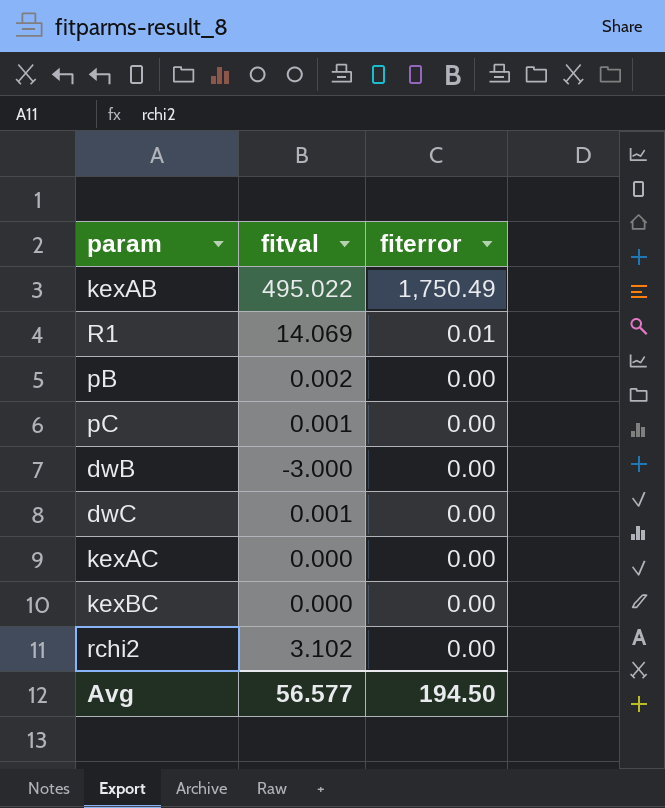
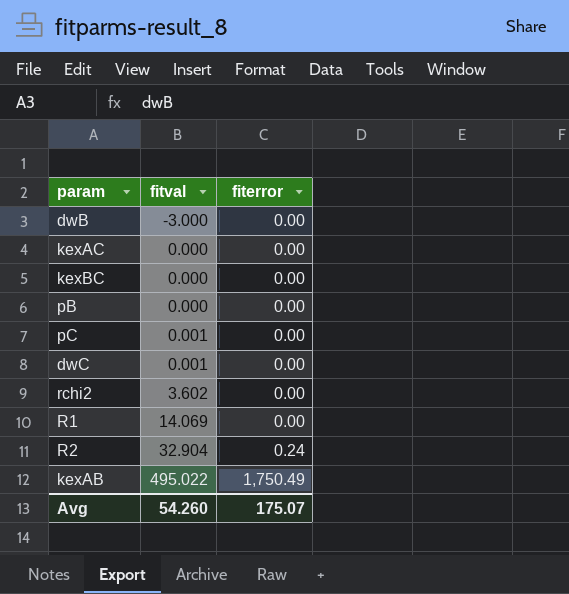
row order: fiterror descending -> fitval ascending
pB | fitval: 0.002 -> 0.000
rchi2 | fitval: 3.102 -> 3.602
R1 | fiterror: 0.01 -> 0.00
row R2: none -> 32.904 | 0.24
Avg | fitval: 56.577 -> 54.260
Avg | fiterror: 194.50 -> 175.07

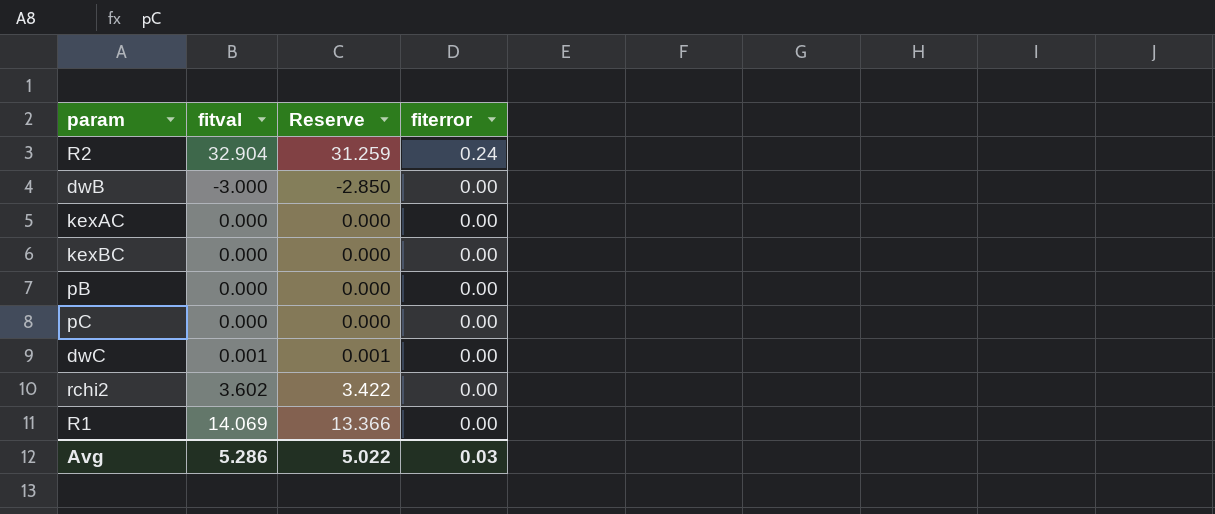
row order: fitval ascending -> fiterror descending
column Reserve | formula: none -> [fitval] * 0.95
row kexAB: 495.022 | 1,750.49 -> none
pC | fitval: 0.001 -> 0.000
Avg | fitval: 54.260 -> 5.286
Avg | fiterror: 175.07 -> 0.03

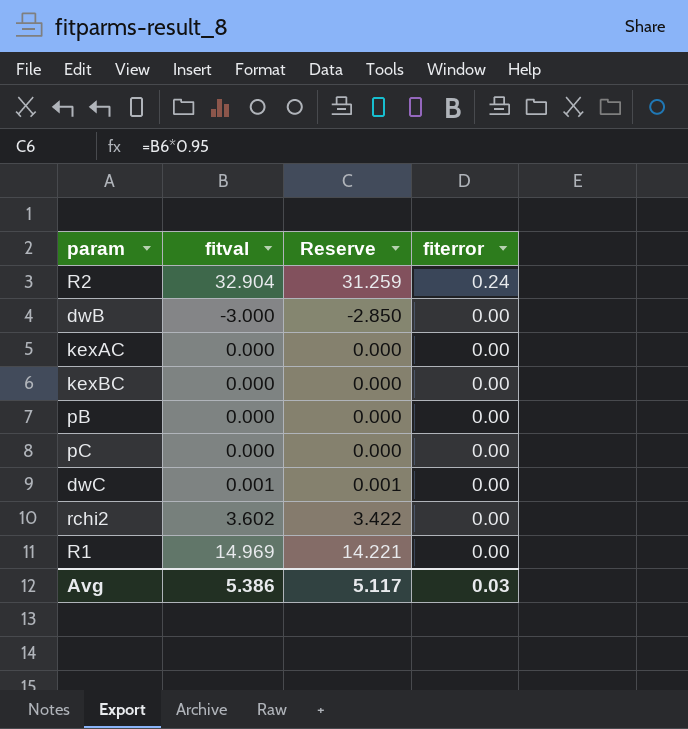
R1 | fitval: 14.069 -> 14.969
R1 | Reserve: 13.366 -> 14.221
Avg | fitval: 5.286 -> 5.386
Avg | Reserve: 5.022 -> 5.117

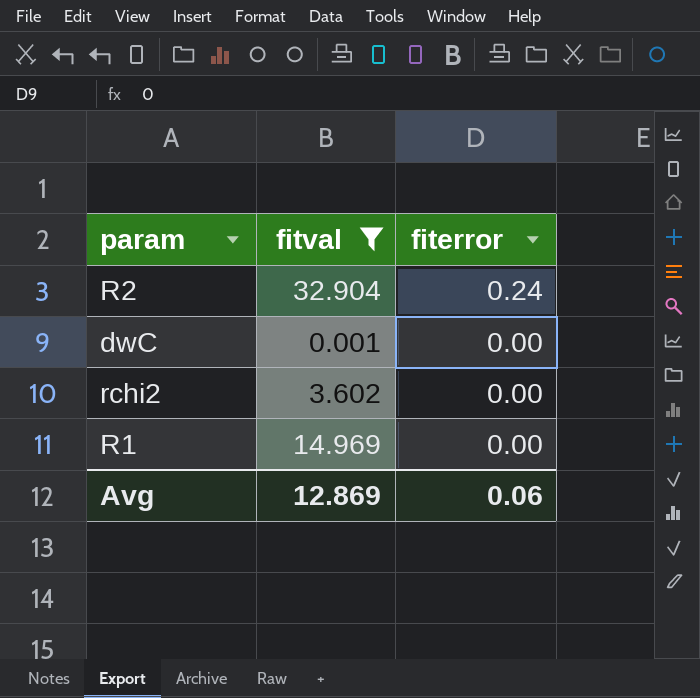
filter: none -> fitval >= 0.001
column Reserve | formula: [fitval] * 0.95 -> none
Avg | fitval: 5.386 -> 12.869
Avg | fiterror: 0.03 -> 0.06

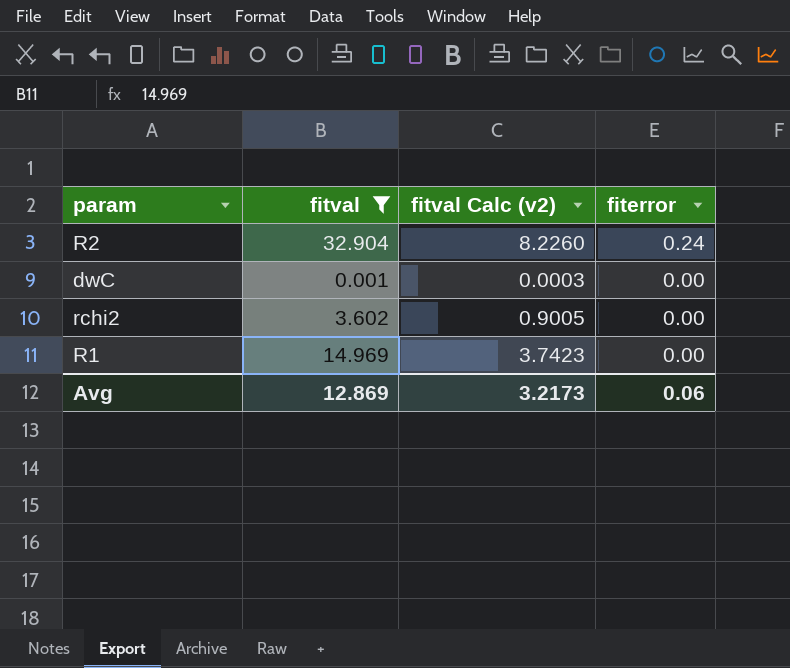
column fitval Calc (v2) | formula: none -> [fitval] * 0.25

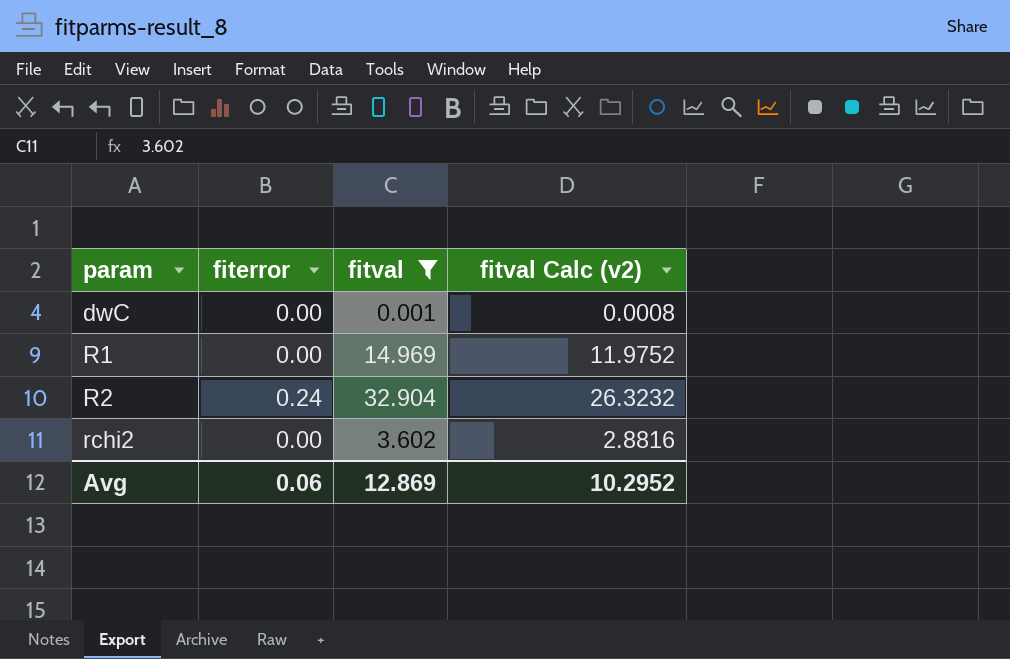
row order: fiterror descending -> param ascending
column fiterror | position: 4 -> 2
column fitval Calc (v2) | formula: [fitval] * 0.25 -> [fitval] * 0.8
Avg | fitval Calc (v2): 3.2173 -> 10.2952

